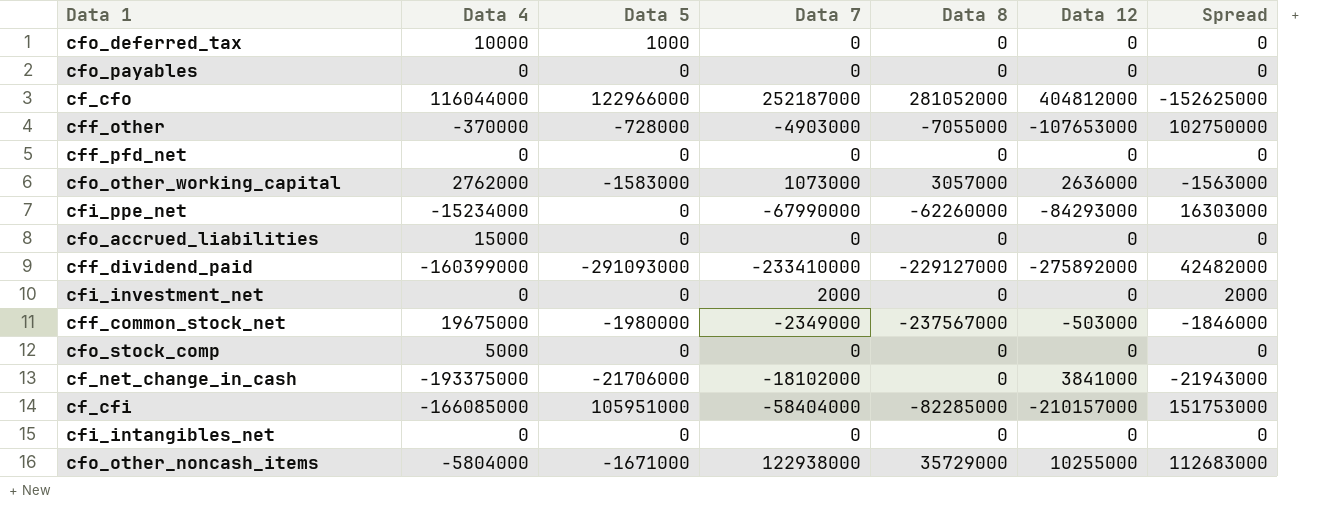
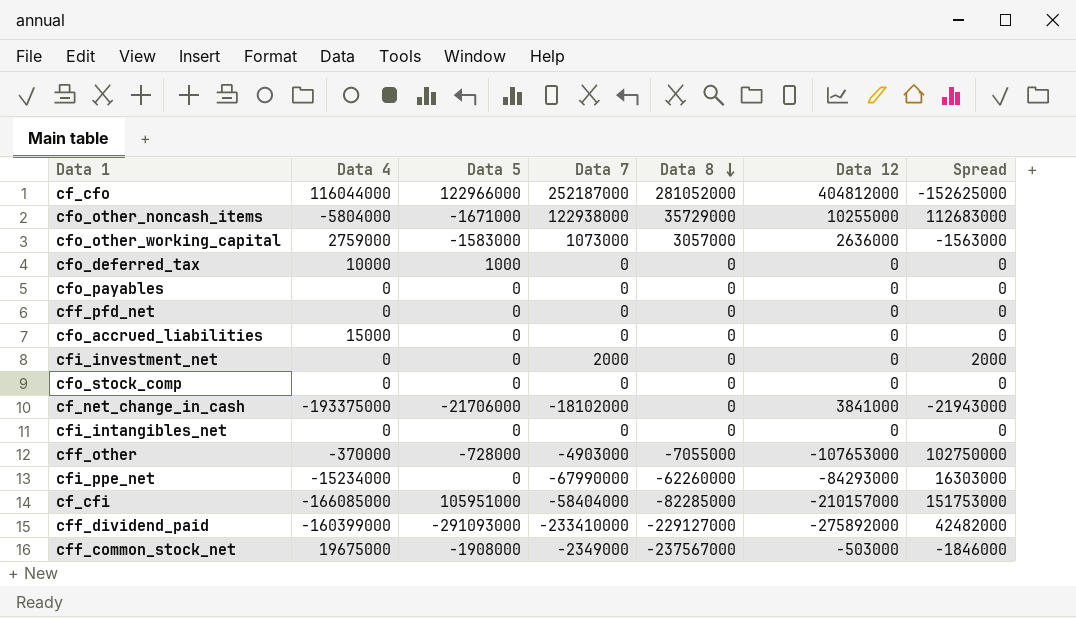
row order: none -> Data 8 descending
cfo_other_working_capital | Data 4: 2762000 -> 2759000
cfo_stock_comp | Data 4: 5000 -> 0
cff_common_stock_net | Data 5: -1980000 -> -1908000

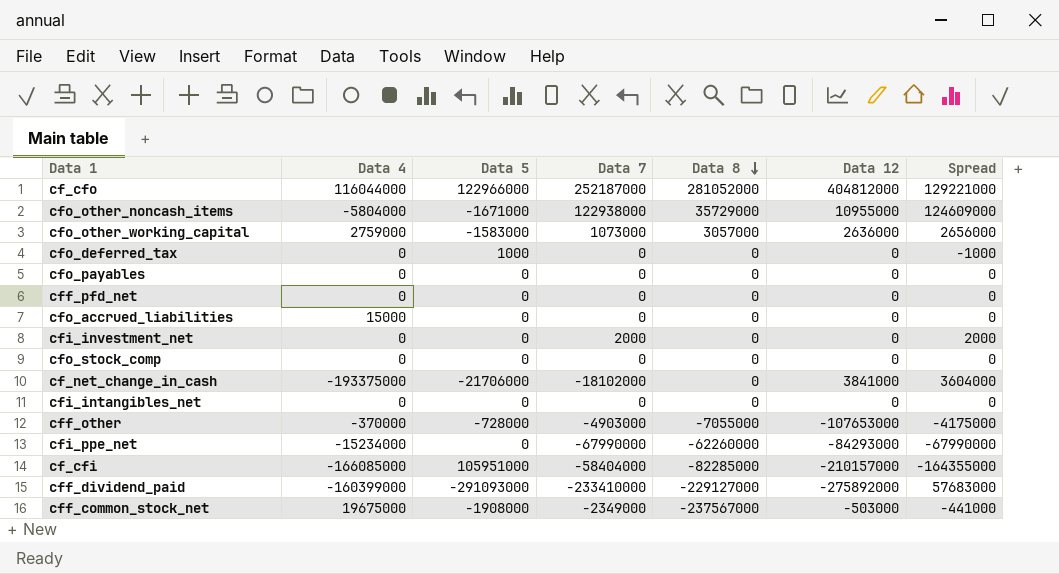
column Spread | formula: [Data 7] - [Data 12] -> [Data 7] - [Data 5]
cfo_other_noncash_items | Data 12: 10255000 -> 10955000
cfo_deferred_tax | Data 4: 10000 -> 0

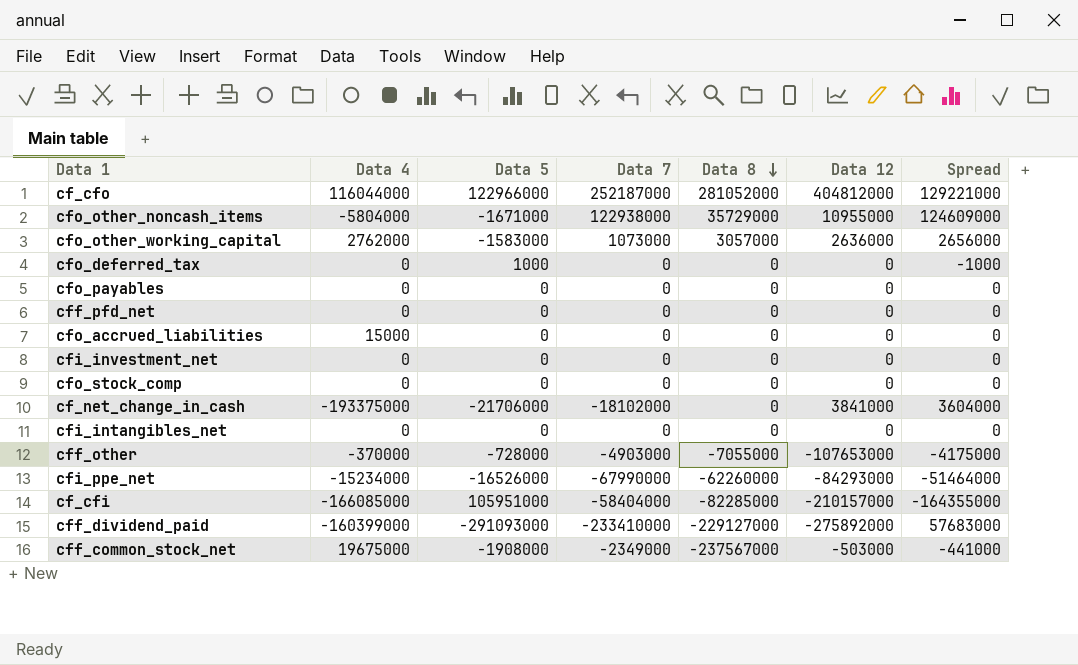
cfo_other_working_capital | Data 4: 2759000 -> 2762000
cfi_investment_net | Data 7: 2000 -> 0
cfi_investment_net | Spread: 2000 -> 0
cfi_ppe_net | Data 5: 0 -> -16526000
cfi_ppe_net | Spread: -67990000 -> -51464000

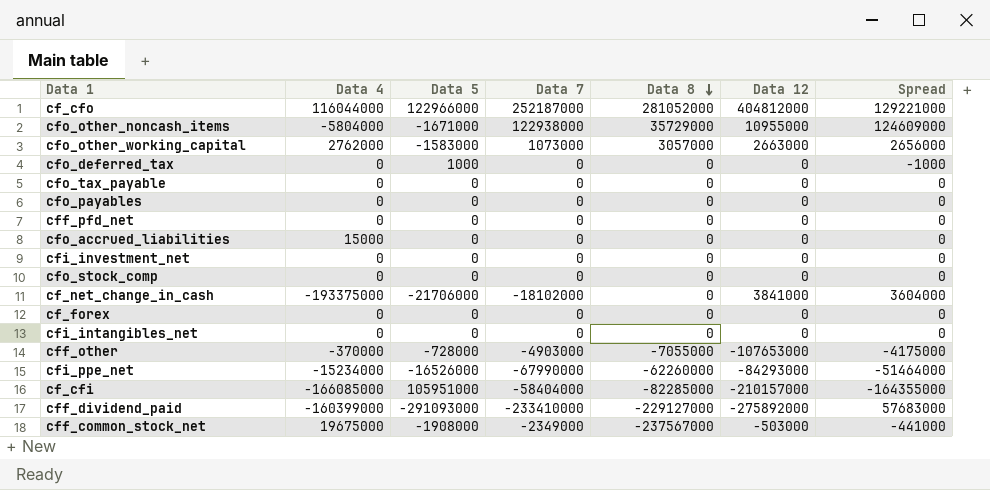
cfo_other_working_capital | Data 12: 2636000 -> 2663000
row cfo_tax_payable: none -> 0 | 0 | 0 | 0 | 0 | 0
row cf_forex: none -> 0 | 0 | 0 | 0 | 0 | 0

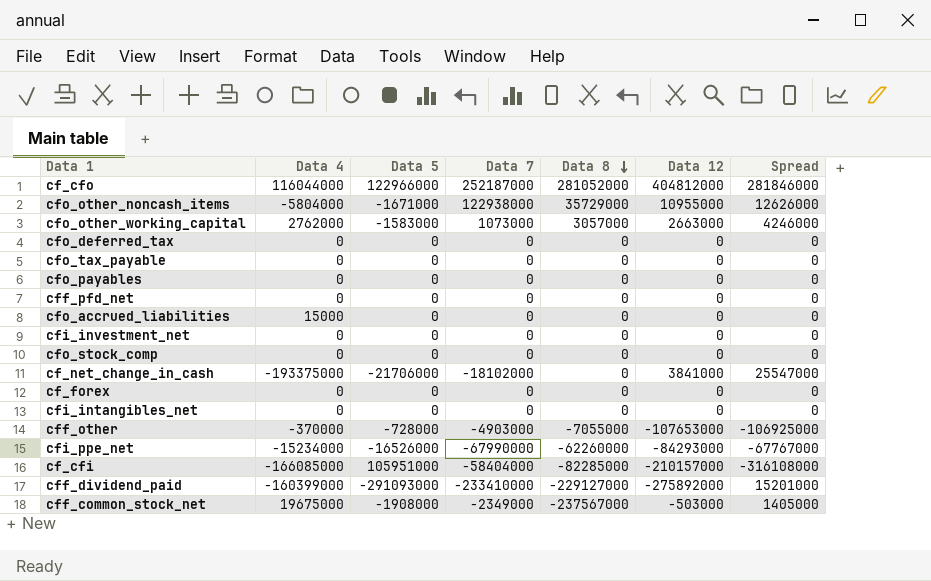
column Spread | formula: [Data 7] - [Data 5] -> [Data 12] - [Data 5]
cfo_deferred_tax | Data 5: 1000 -> 0

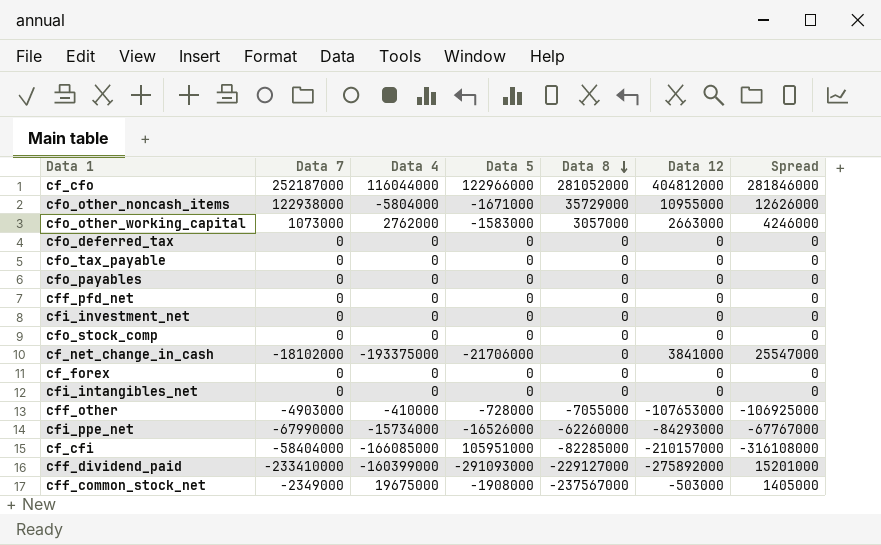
column Data 7 | position: 4 -> 2
row cfo_accrued_liabilities: 15000 | 0 | 0 | 0 | 0 | 0 -> none
cff_other | Data 4: -370000 -> -410000
cfi_ppe_net | Data 4: -15234000 -> -15734000

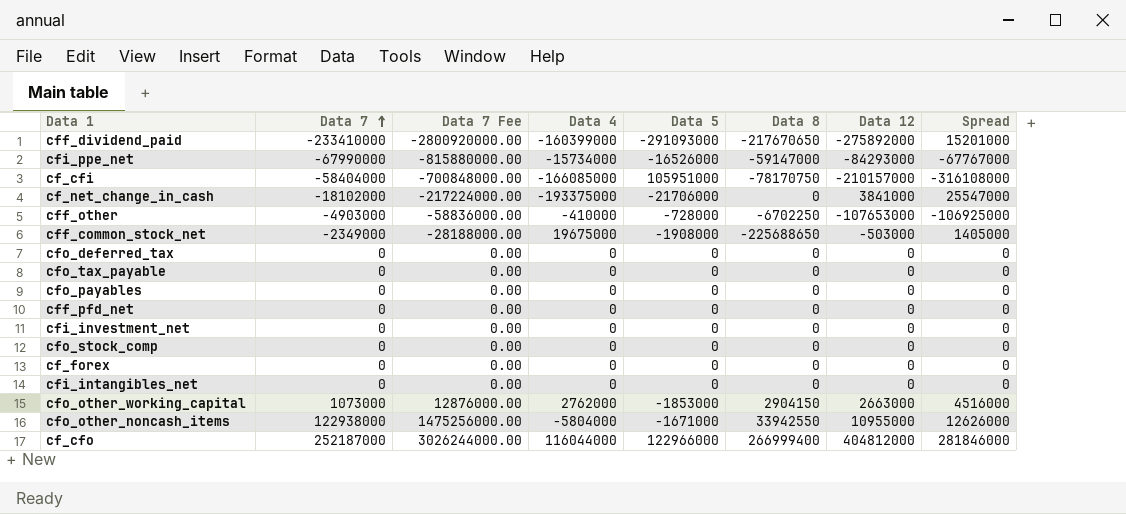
row order: Data 8 descending -> Data 7 ascending
column Data 7 Fee | formula: none -> [Data 7] * 12
cff_dividend_paid | Data 8: -229127000 -> -217670650
cfi_ppe_net | Data 8: -62260000 -> -59147000
cf_cfi | Data 8: -82285000 -> -78170750
cff_other | Data 8: -7055000 -> -6702250
cff_common_stock_net | Data 8: -237567000 -> -225688650
cfo_other_working_capital | Data 5: -1583000 -> -1853000
cfo_other_working_capital | Data 8: 3057000 -> 2904150
cfo_other_working_capital | Spread: 4246000 -> 4516000
cfo_other_noncash_items | Data 8: 35729000 -> 33942550
cf_cfo | Data 8: 281052000 -> 266999400

